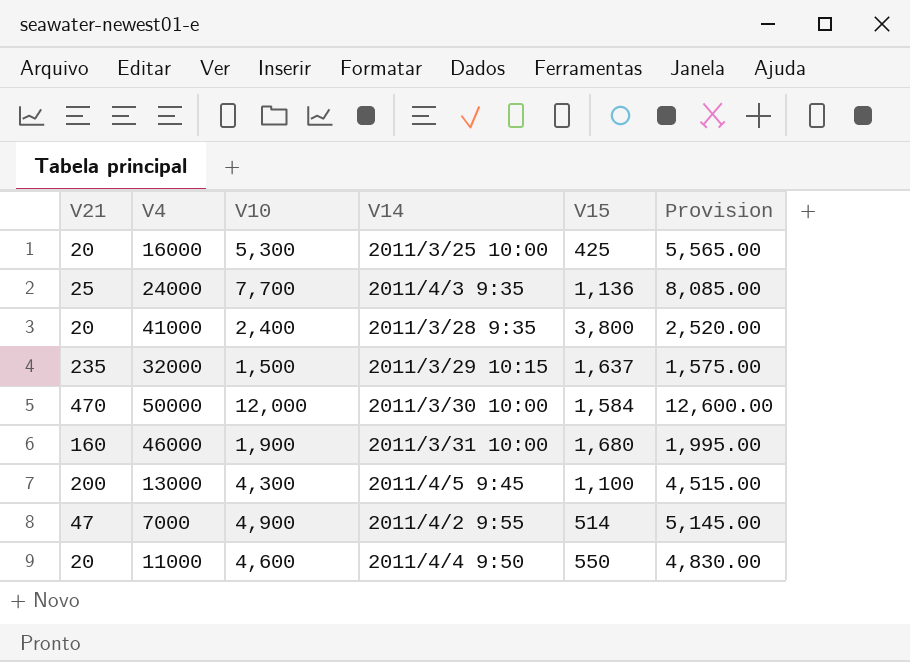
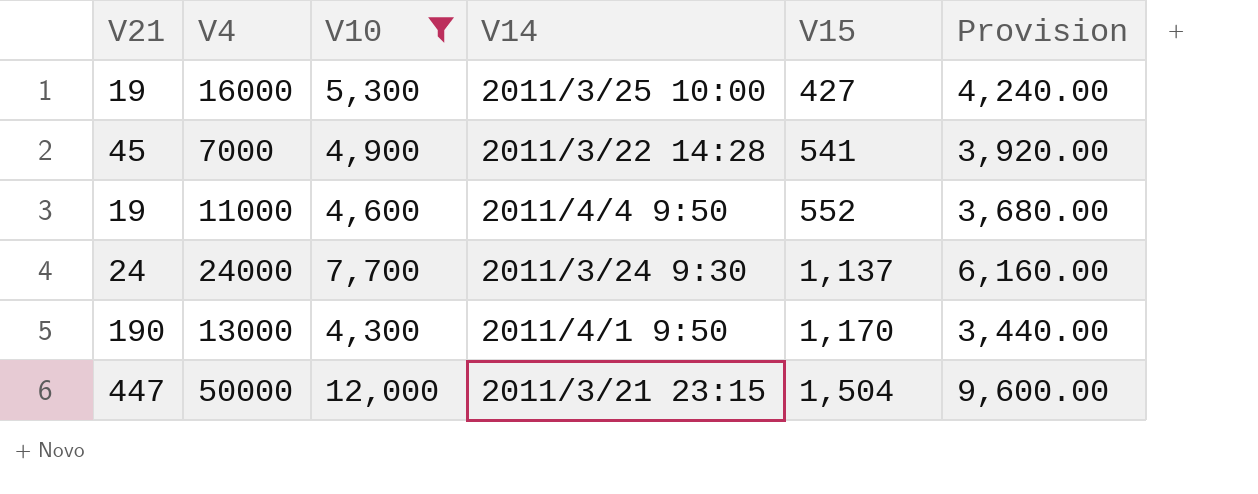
filter: none -> V10 >= 4,300
row order: none -> V15 ascending
column Provision | formula: [V10] * 1.05 -> [V10] * 0.8
16000 | V21: 20 -> 19
16000 | V15: 425 -> 427
7000 | V21: 47 -> 45
7000 | V14: 2011/4/2 9:55 -> 2011/3/22 14:28
7000 | V15: 514 -> 541
11000 | V21: 20 -> 19
11000 | V15: 550 -> 552
24000 | V21: 25 -> 24
24000 | V14: 2011/4/3 9:35 -> 2011/3/24 9:30
24000 | V15: 1,136 -> 1,137
13000 | V21: 200 -> 190
13000 | V14: 2011/4/5 9:45 -> 2011/4/1 9:50
13000 | V15: 1,100 -> 1,170
50000 | V21: 470 -> 447
50000 | V14: 2011/3/30 10:00 -> 2011/3/21 23:15
50000 | V15: 1,584 -> 1,504

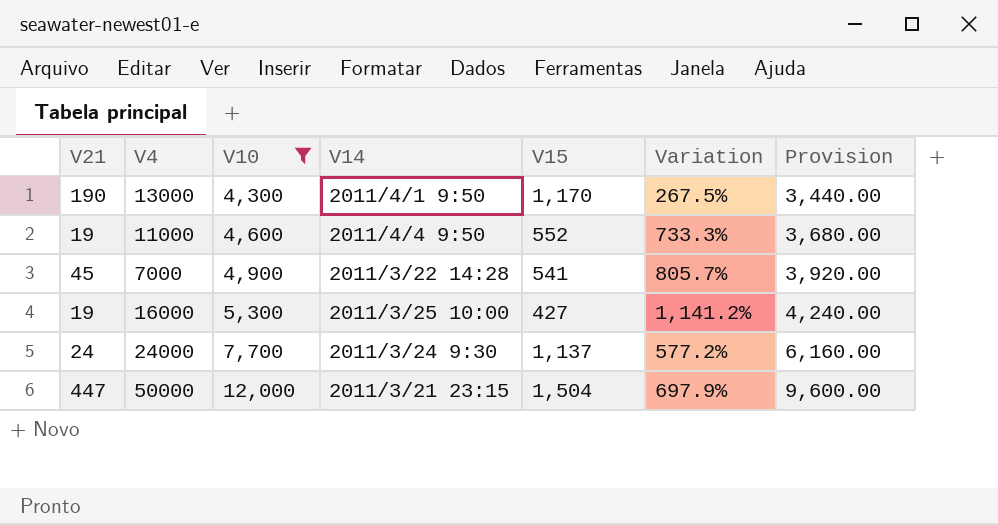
row order: V15 ascending -> V10 ascending
column Variation | formula: none -> ([V10] - [V15]) / [V15]

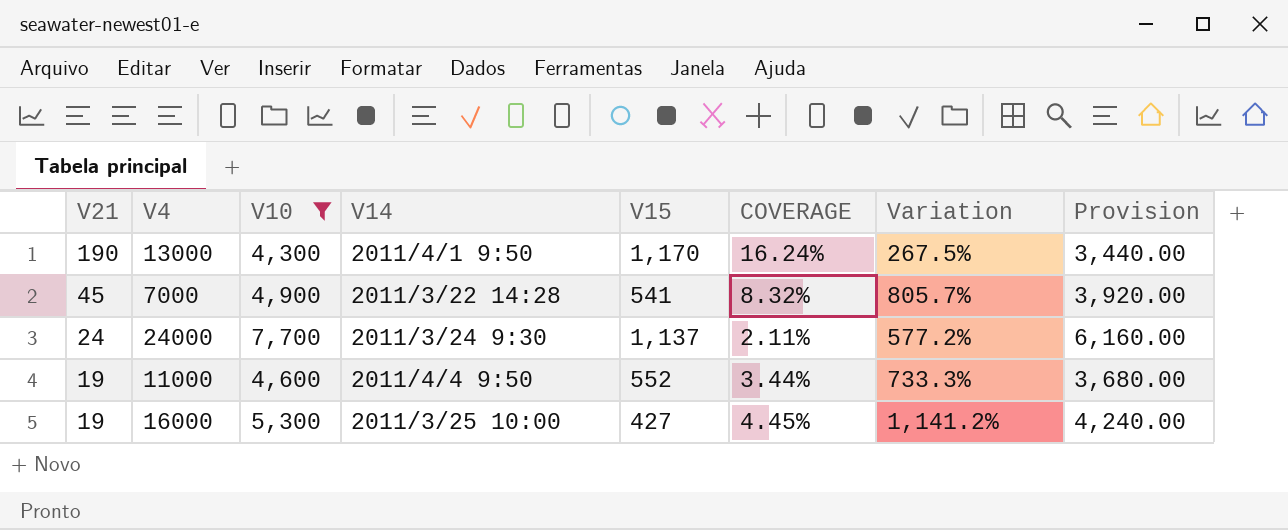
row order: V10 ascending -> V21 descending
column COVERAGE | formula: none -> [V21] / [V15]
row 50000: 447 | 12,000 | 2011/3/21 23:15 | 1,504 | 697.9% | 9,600.00 -> none

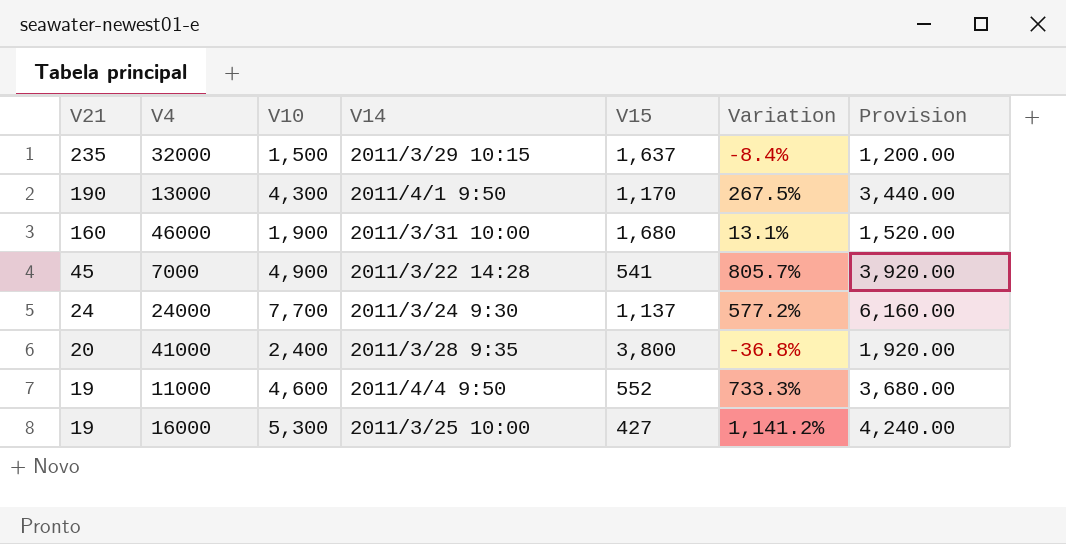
filter: V10 >= 4,300 -> none
column COVERAGE | formula: [V21] / [V15] -> none

